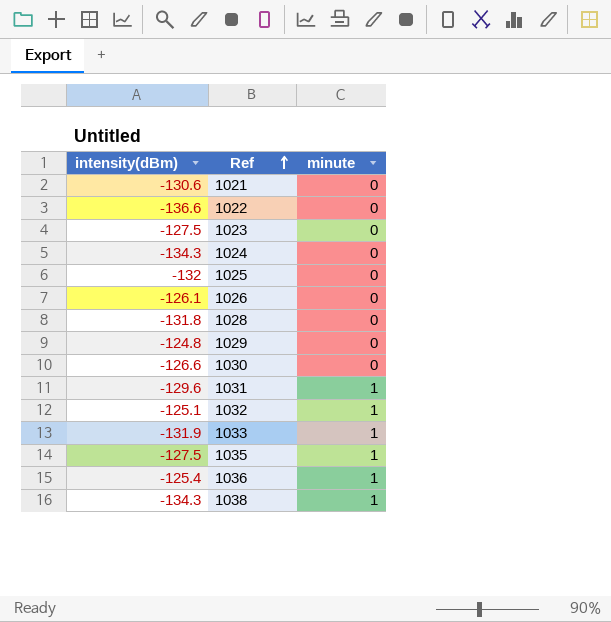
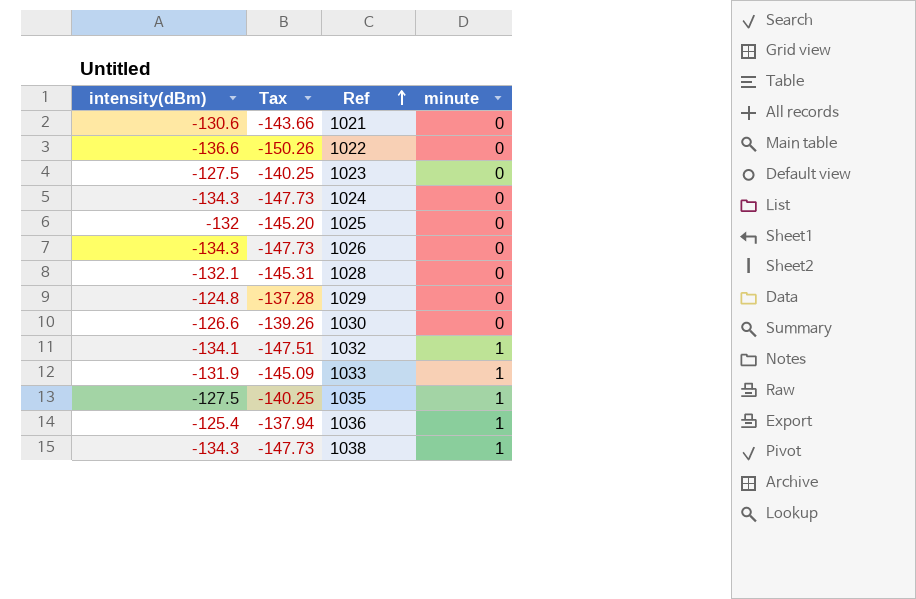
column Tax | formula: none -> [intensity(dBm)] * 1.1
row 1031: -129.6 | 1 -> none
1026 | intensity(dBm): -126.1 -> -134.3
1028 | intensity(dBm): -131.8 -> -132.1
1032 | intensity(dBm): -125.1 -> -134.1

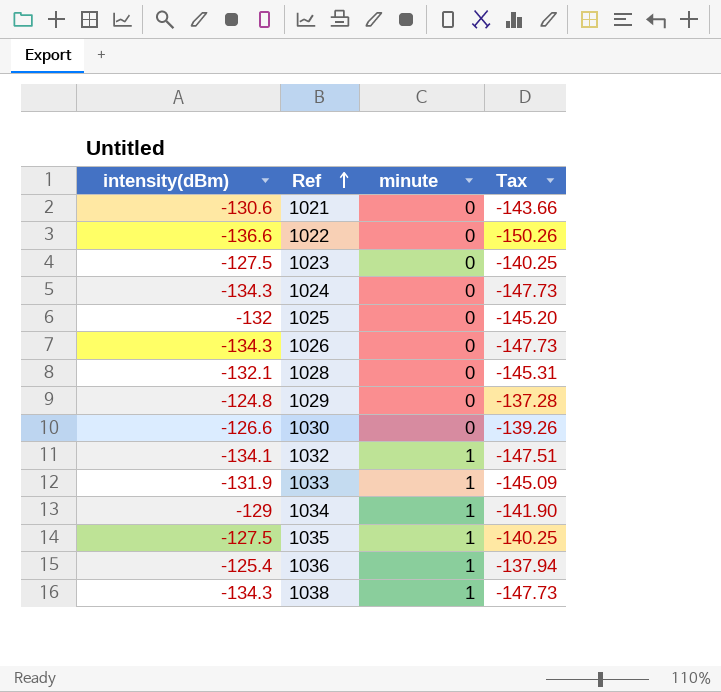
column Tax | position: 2 -> 4
row 1034: none -> -129 | 1 | -141.90

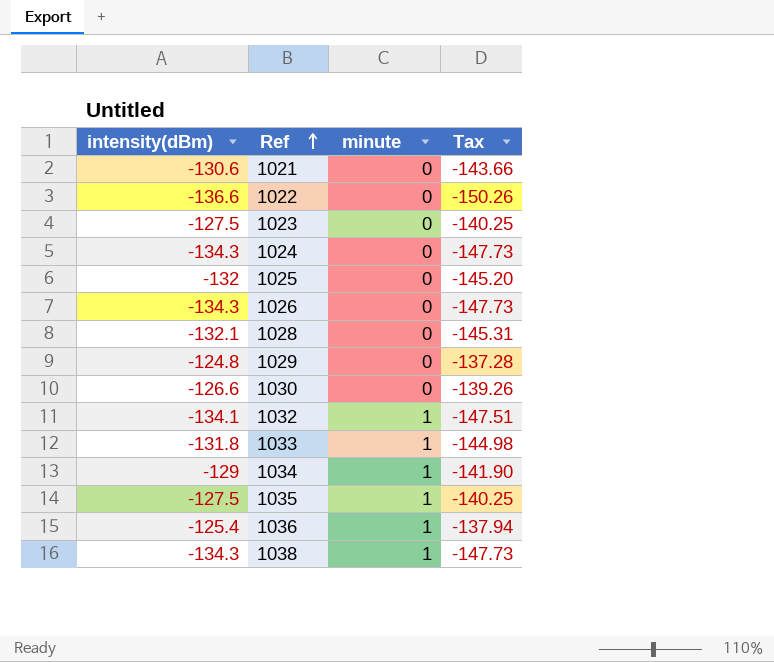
1033 | intensity(dBm): -131.9 -> -131.8
1033 | Tax: -145.09 -> -144.98

